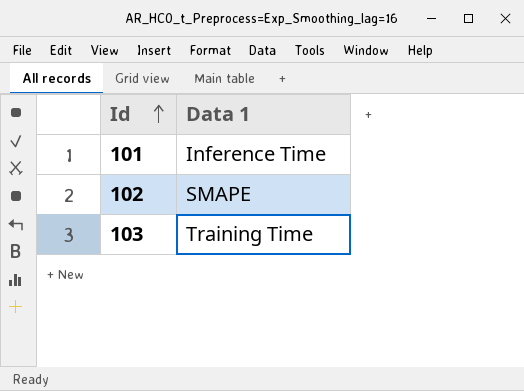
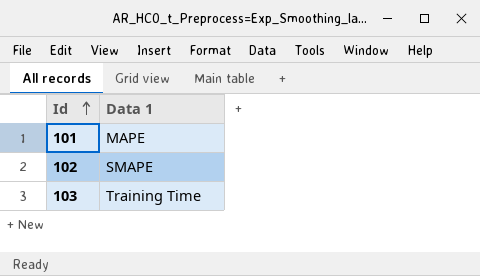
101 | Data 1: Inference Time -> MAPE

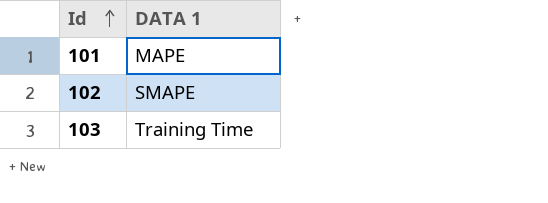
column name: Data 1 -> DATA 1

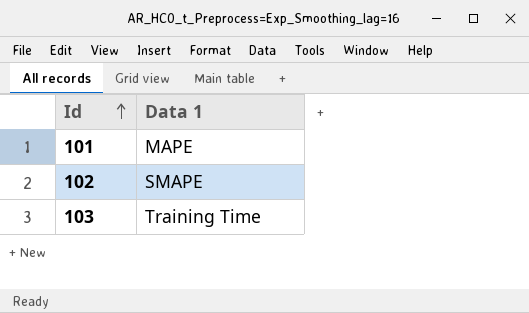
column name: DATA 1 -> Data 1

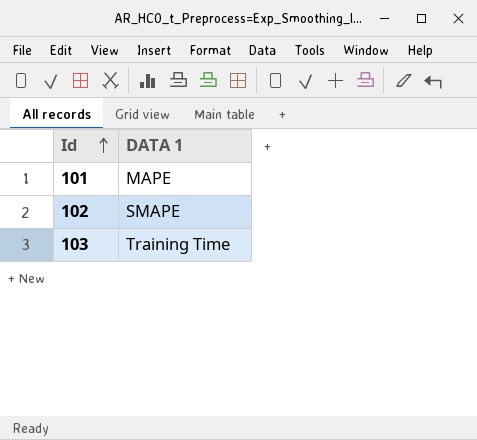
column name: Data 1 -> DATA 1

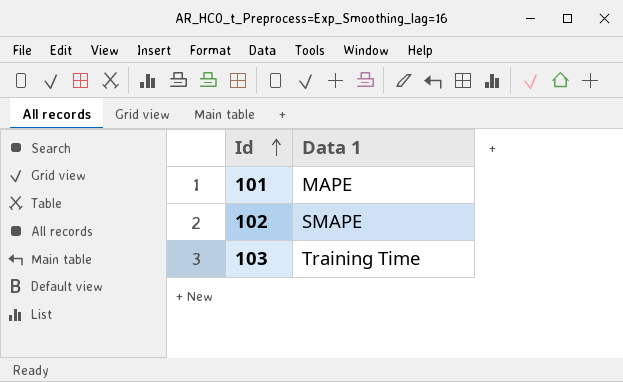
column name: DATA 1 -> Data 1

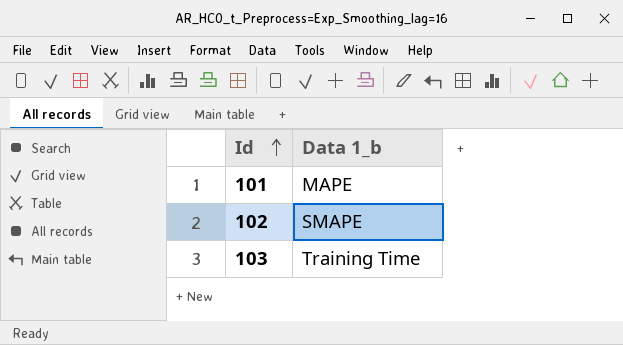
column name: Data 1 -> Data 1_b

